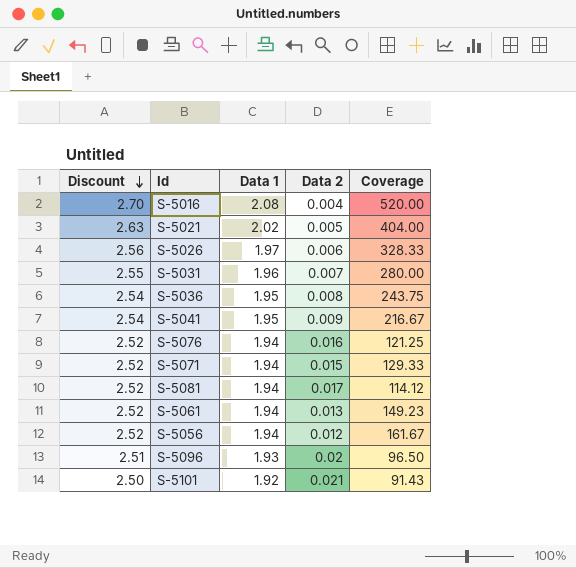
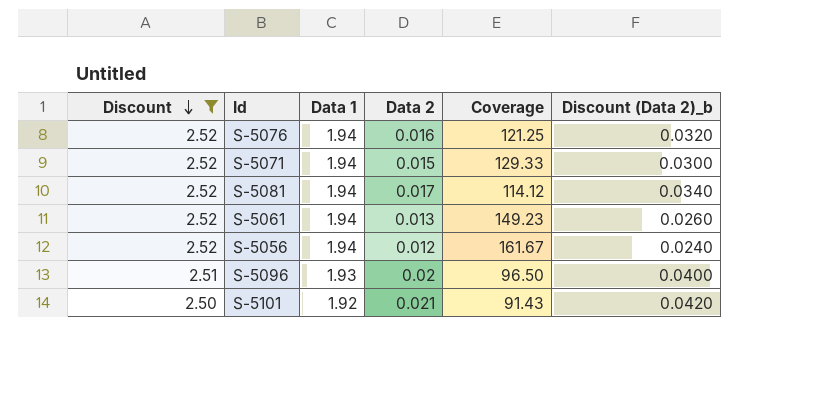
filter: none -> Discount <= 2.52
column Discount (Data 2)_b | formula: none -> [Data 2] * 2

